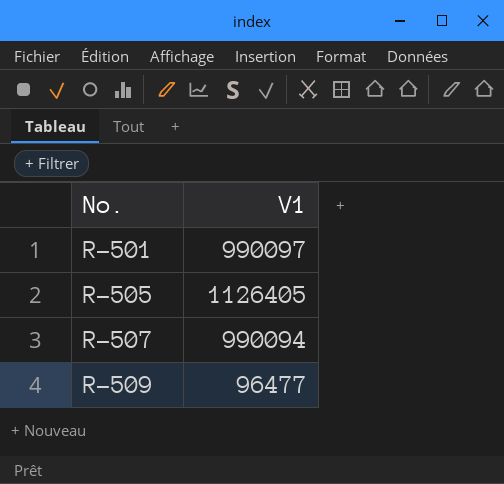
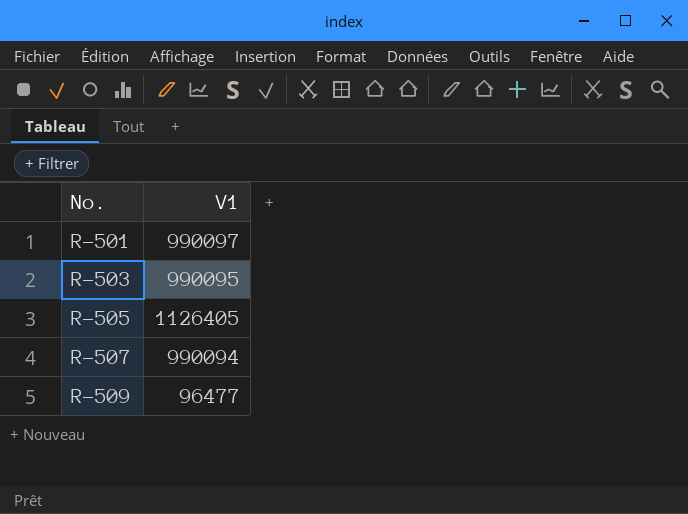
row R-503: none -> 990095

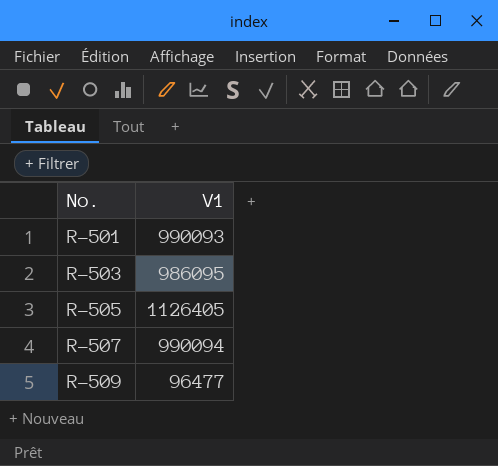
R-501 | V1: 990097 -> 990093
R-503 | V1: 990095 -> 986095

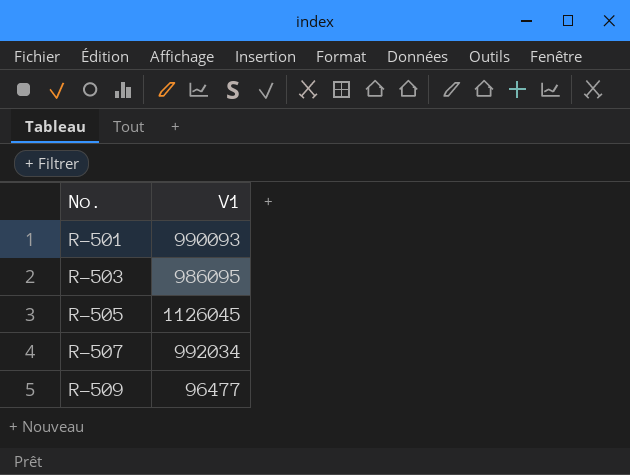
R-505 | V1: 1126405 -> 1126045
R-507 | V1: 990094 -> 992034

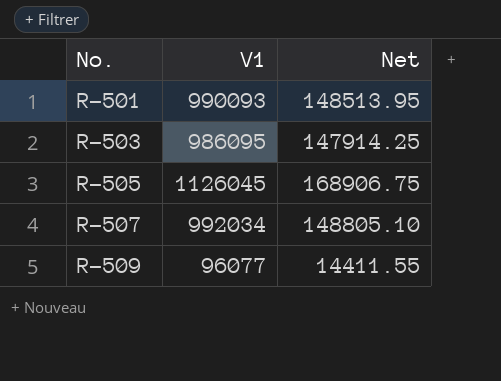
column Net | formula: none -> [V1] * 0.15
R-509 | V1: 96477 -> 96077

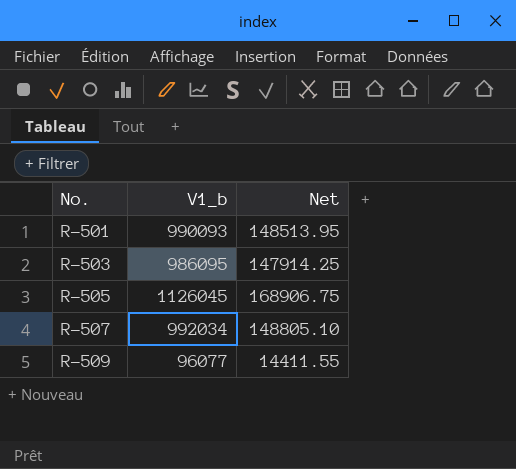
column name: V1 -> V1_b

